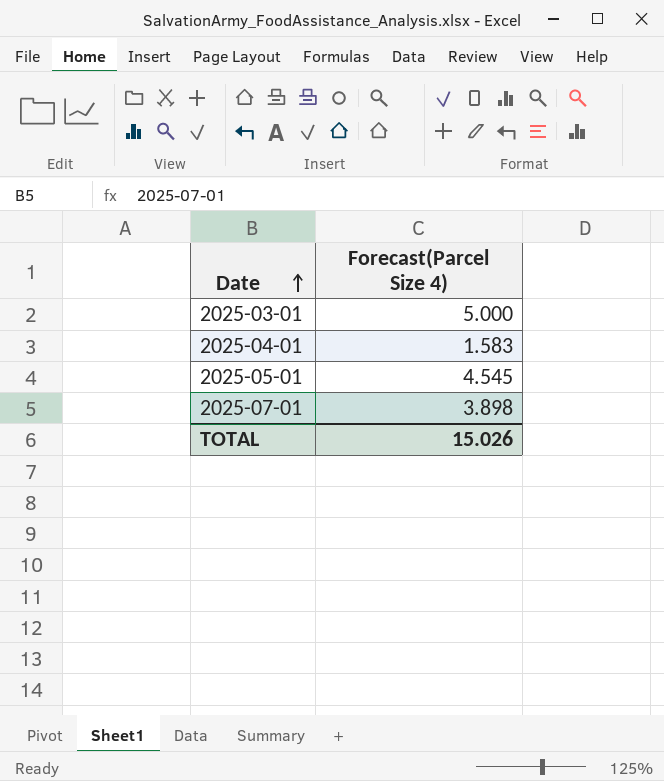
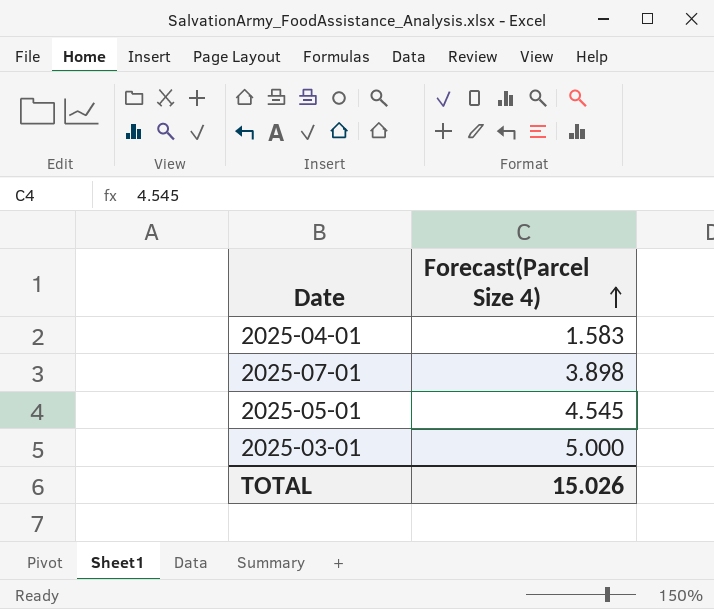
row order: Date ascending -> Forecast(Parcel Size 4) ascending

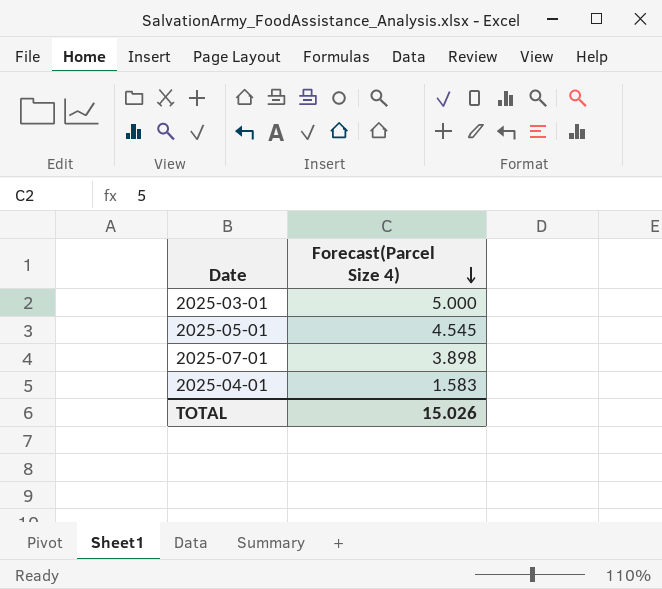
row order: Forecast(Parcel Size 4) ascending -> Forecast(Parcel Size 4) descending

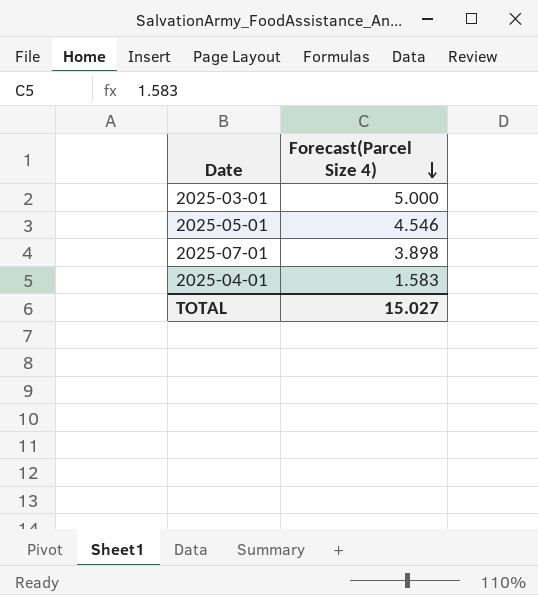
2025-05-01 | Forecast(Parcel Size 4): 4.545 -> 4.546
TOTAL | Forecast(Parcel Size 4): 15.026 -> 15.027

